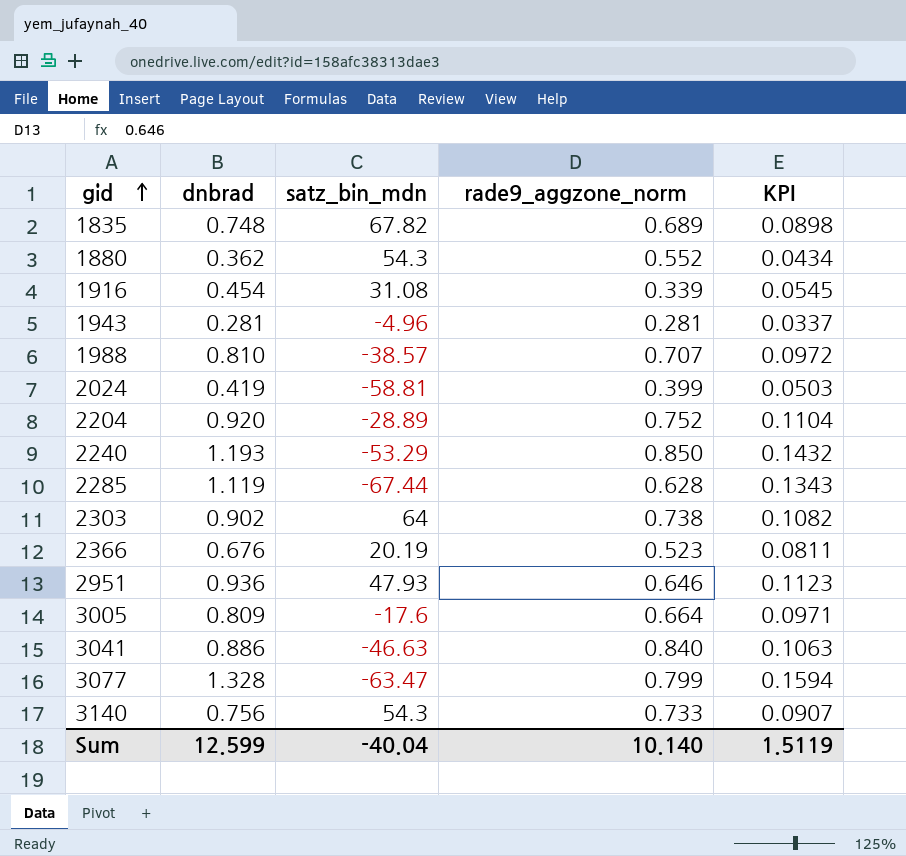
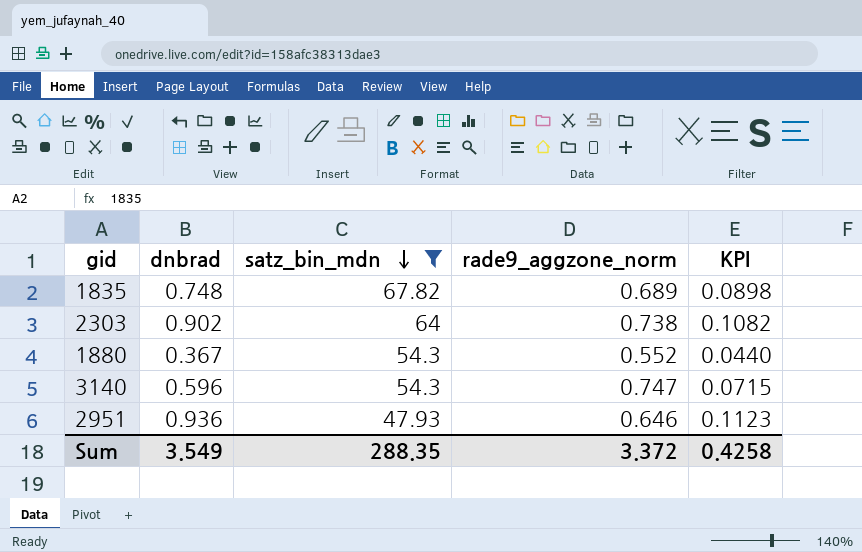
filter: none -> satz_bin_mdn >= 47.93
row order: gid ascending -> satz_bin_mdn descending
1880 | dnbrad: 0.362 -> 0.367
1880 | KPI: 0.0434 -> 0.0440
3140 | dnbrad: 0.756 -> 0.596
3140 | rade9_aggzone_norm: 0.733 -> 0.747
3140 | KPI: 0.0907 -> 0.0715
Sum | dnbrad: 12.599 -> 3.549
Sum | satz_bin_mdn: -40.04 -> 288.35
Sum | rade9_aggzone_norm: 10.140 -> 3.372
Sum | KPI: 1.5119 -> 0.4258

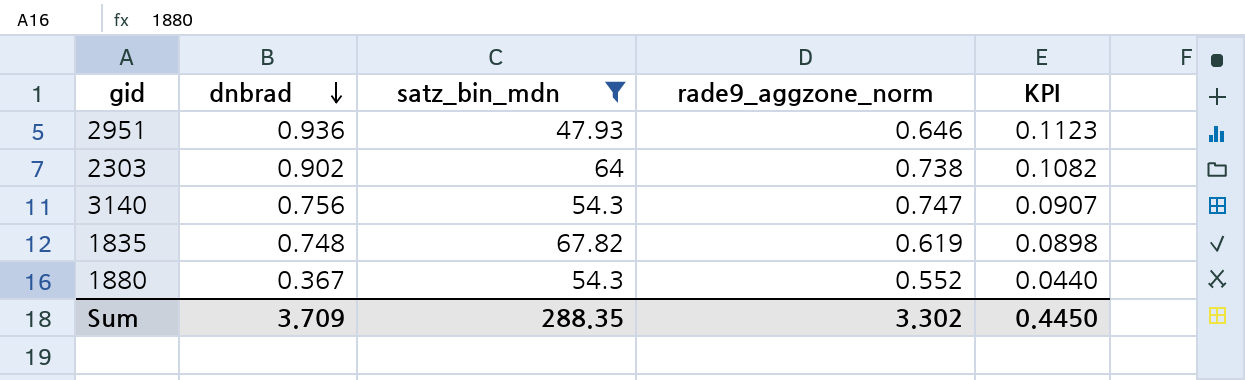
row order: satz_bin_mdn descending -> dnbrad descending
3140 | dnbrad: 0.596 -> 0.756
3140 | KPI: 0.0715 -> 0.0907
1835 | rade9_aggzone_norm: 0.689 -> 0.619
Sum | dnbrad: 3.549 -> 3.709
Sum | rade9_aggzone_norm: 3.372 -> 3.302
Sum | KPI: 0.4258 -> 0.4450

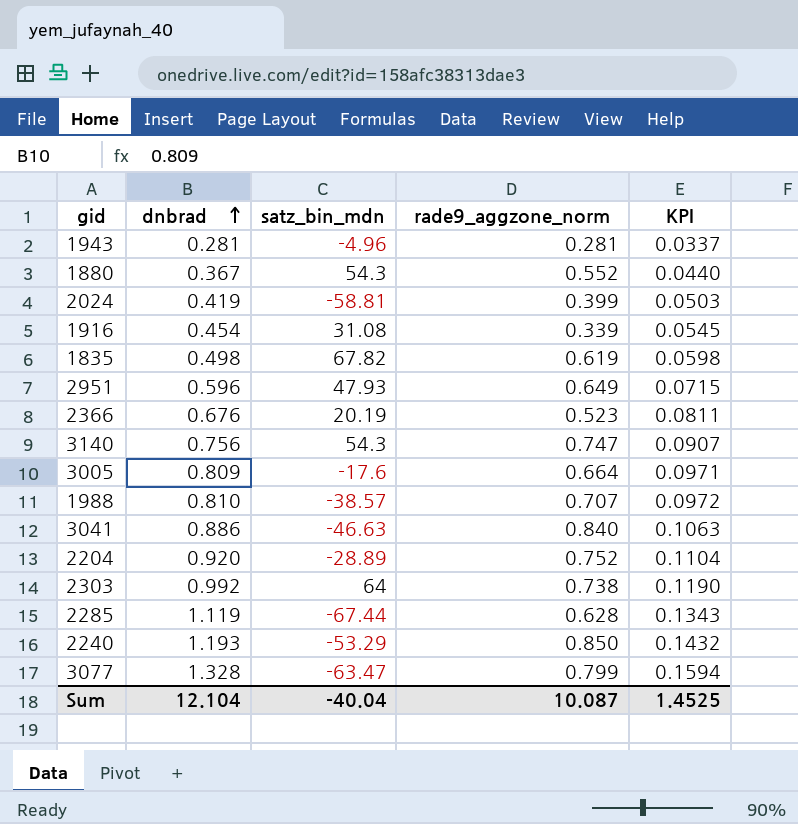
filter: satz_bin_mdn >= 47.93 -> none
row order: dnbrad descending -> dnbrad ascending
1835 | dnbrad: 0.748 -> 0.498
1835 | KPI: 0.0898 -> 0.0598
2951 | dnbrad: 0.936 -> 0.596
2951 | rade9_aggzone_norm: 0.646 -> 0.649
2951 | KPI: 0.1123 -> 0.0715
2303 | dnbrad: 0.902 -> 0.992
2303 | KPI: 0.1082 -> 0.1190
Sum | dnbrad: 3.709 -> 12.104
Sum | satz_bin_mdn: 288.35 -> -40.04
Sum | rade9_aggzone_norm: 3.302 -> 10.087
Sum | KPI: 0.4450 -> 1.4525

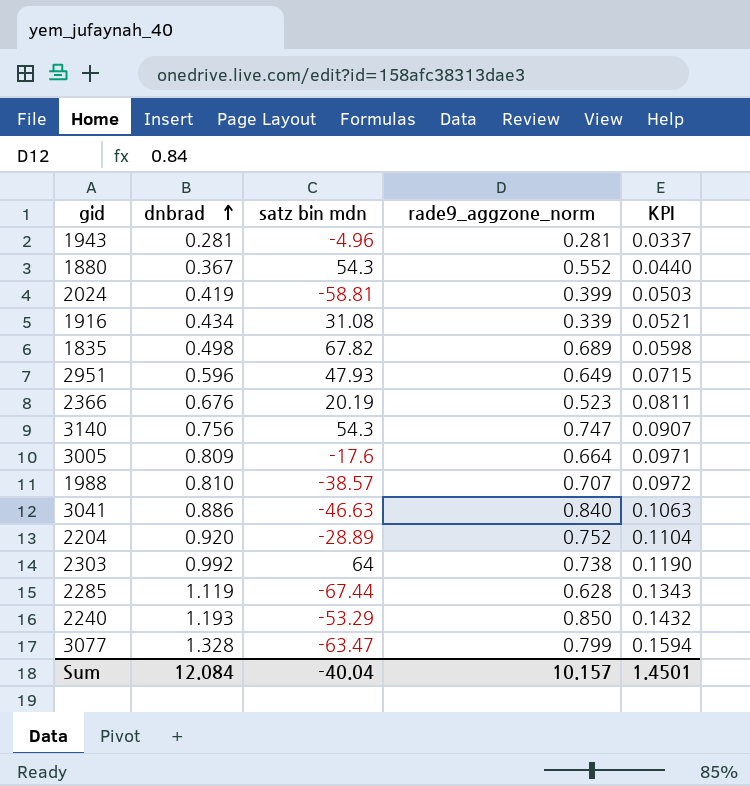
column name: satz_bin_mdn -> satz bin mdn
1916 | dnbrad: 0.454 -> 0.434
1916 | KPI: 0.0545 -> 0.0521
1835 | rade9_aggzone_norm: 0.619 -> 0.689
Sum | dnbrad: 12.104 -> 12.084
Sum | rade9_aggzone_norm: 10.087 -> 10.157
Sum | KPI: 1.4525 -> 1.4501

